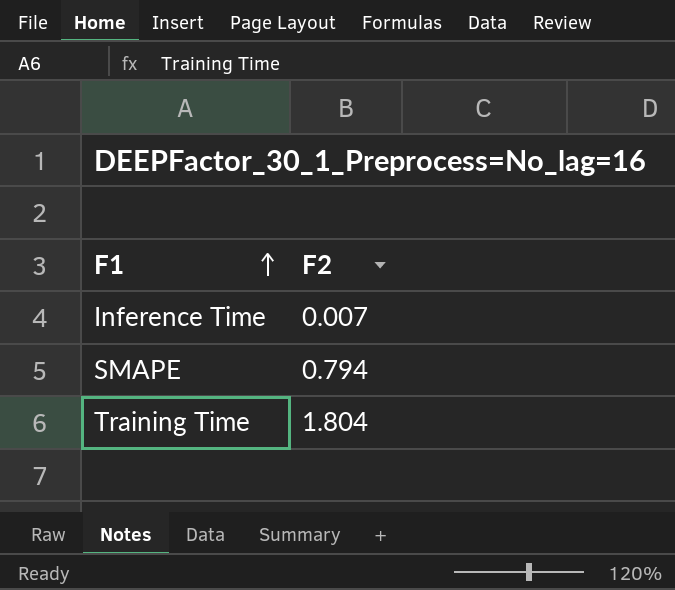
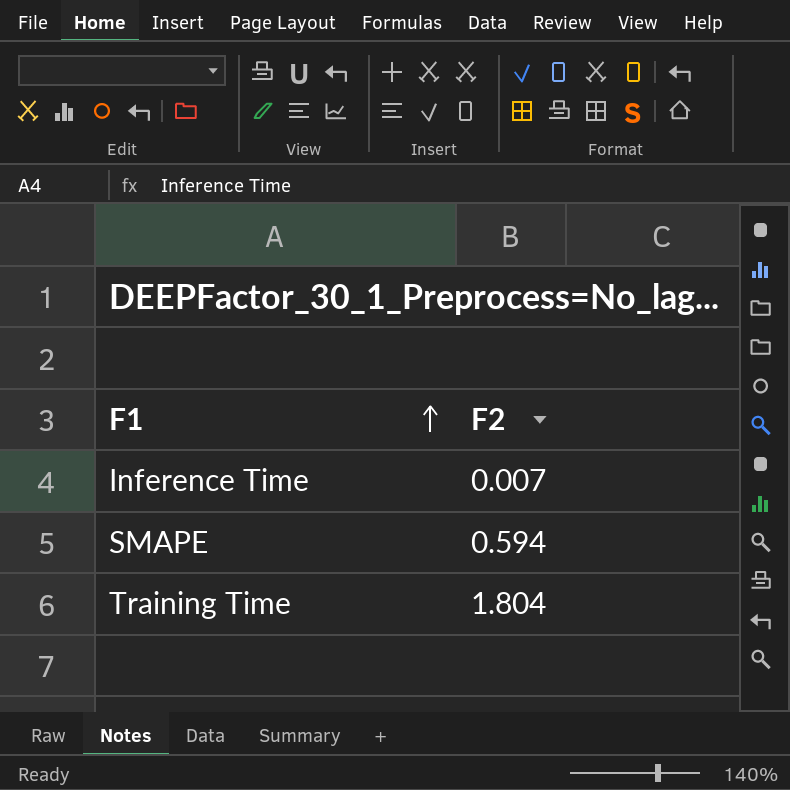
SMAPE | F2: 0.794 -> 0.594

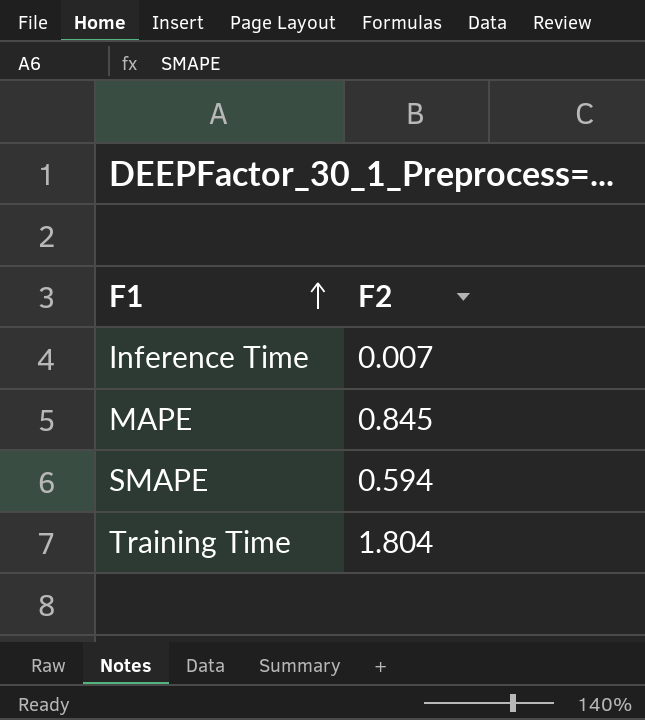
row MAPE: none -> 0.845

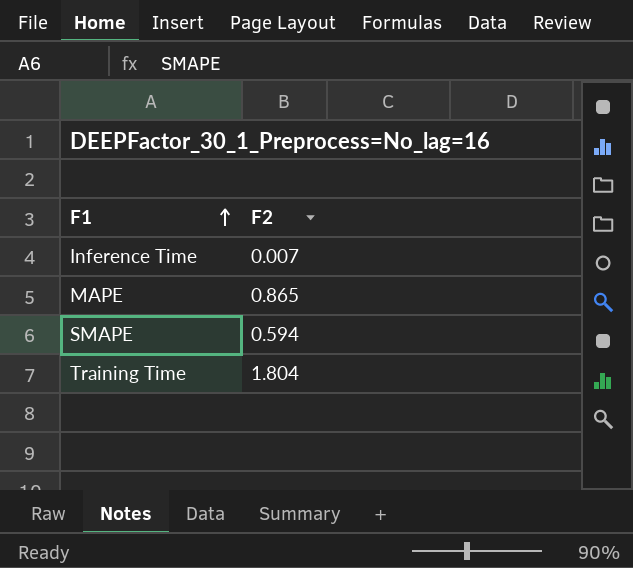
MAPE | F2: 0.845 -> 0.865

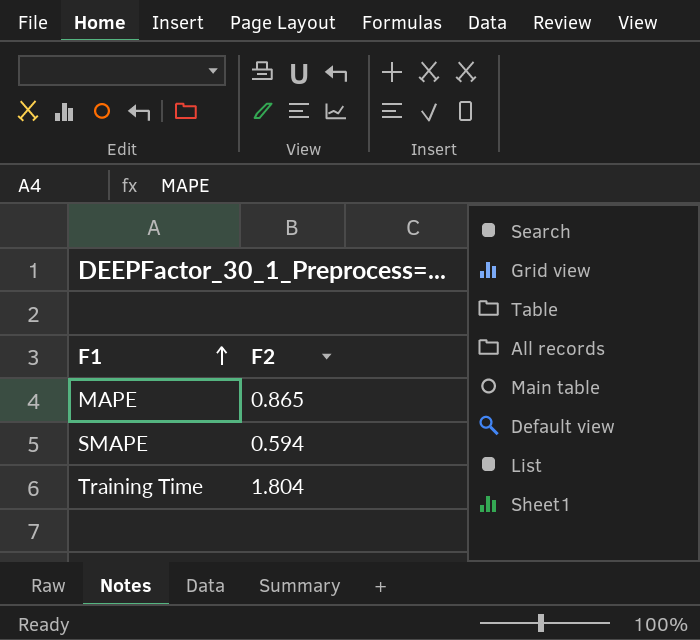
row Inference Time: 0.007 -> none

